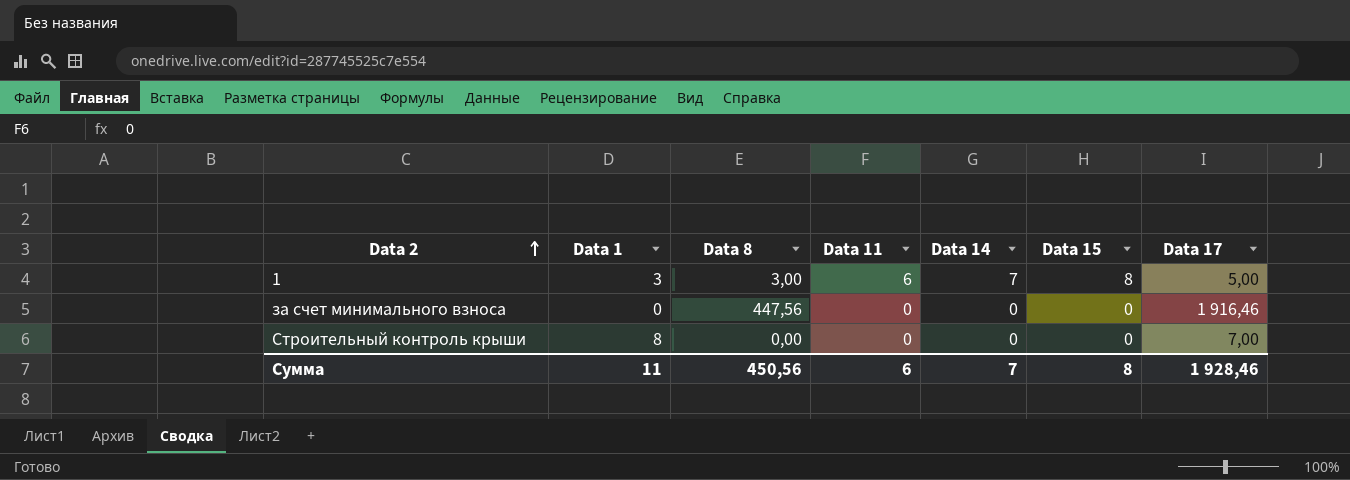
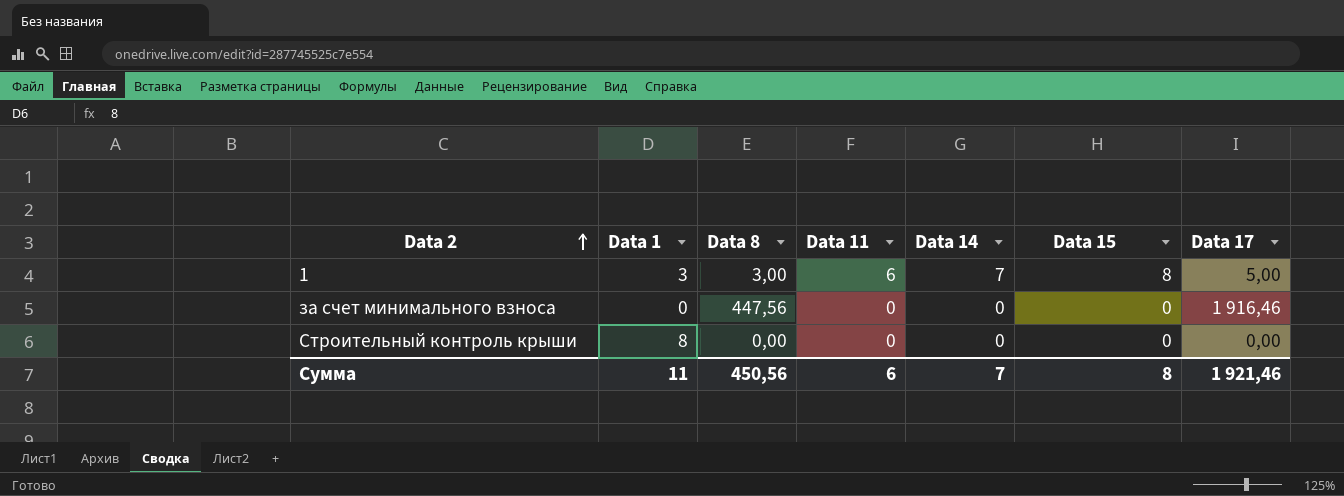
Строительный контроль крыши | Data 17: 7,00 -> 0,00
Сумма | Data 17: 1 928,46 -> 1 921,46

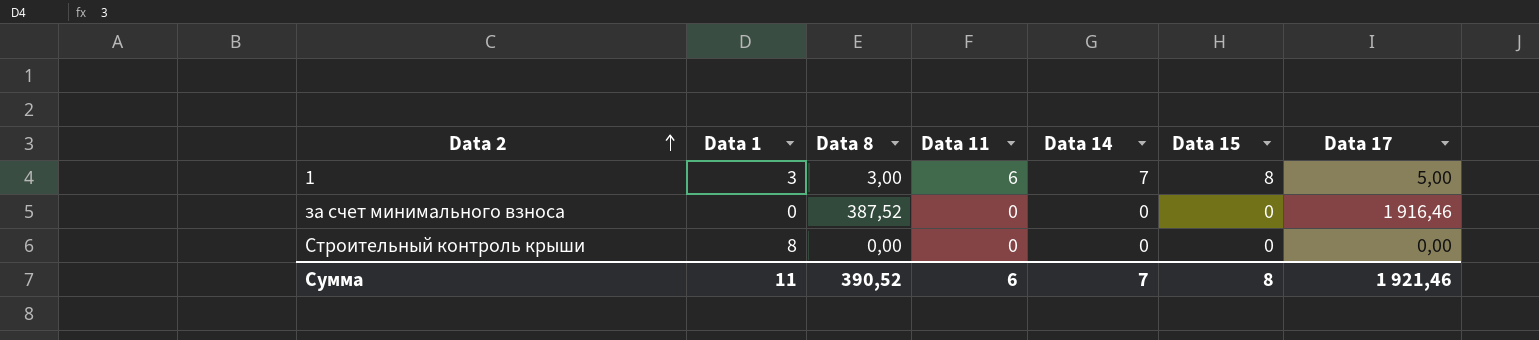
за счет минимального взноса | Data 8: 447,56 -> 387,52
Сумма | Data 8: 450,56 -> 390,52

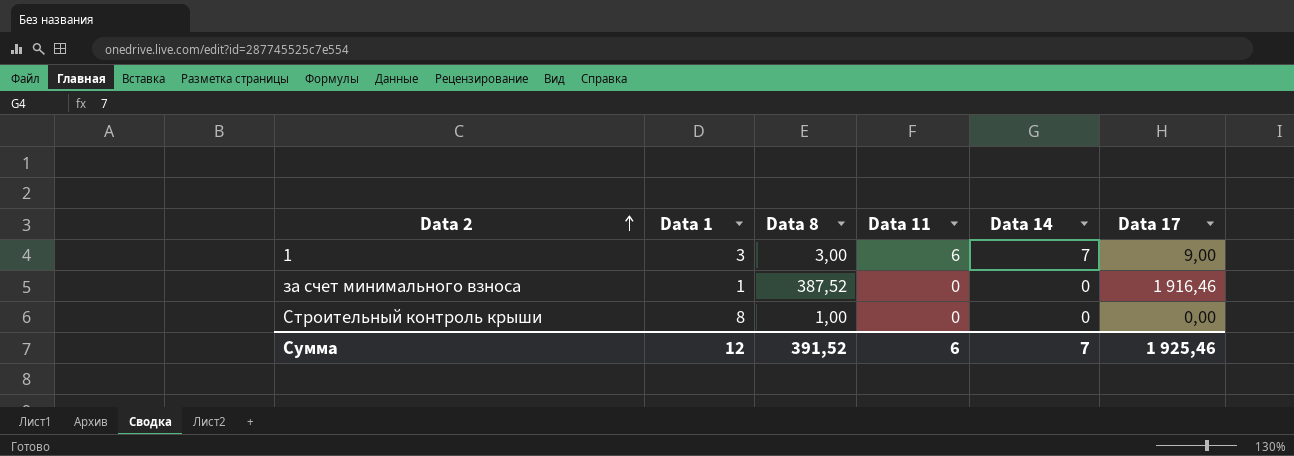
column Data 15 | position: 6 -> none
1 | Data 17: 5,00 -> 9,00
за счет минимального взноса | Data 1: 0 -> 1
Строительный контроль крыши | Data 8: 0,00 -> 1,00
Сумма | Data 1: 11 -> 12
Сумма | Data 8: 390,52 -> 391,52
Сумма | Data 17: 1 921,46 -> 1 925,46

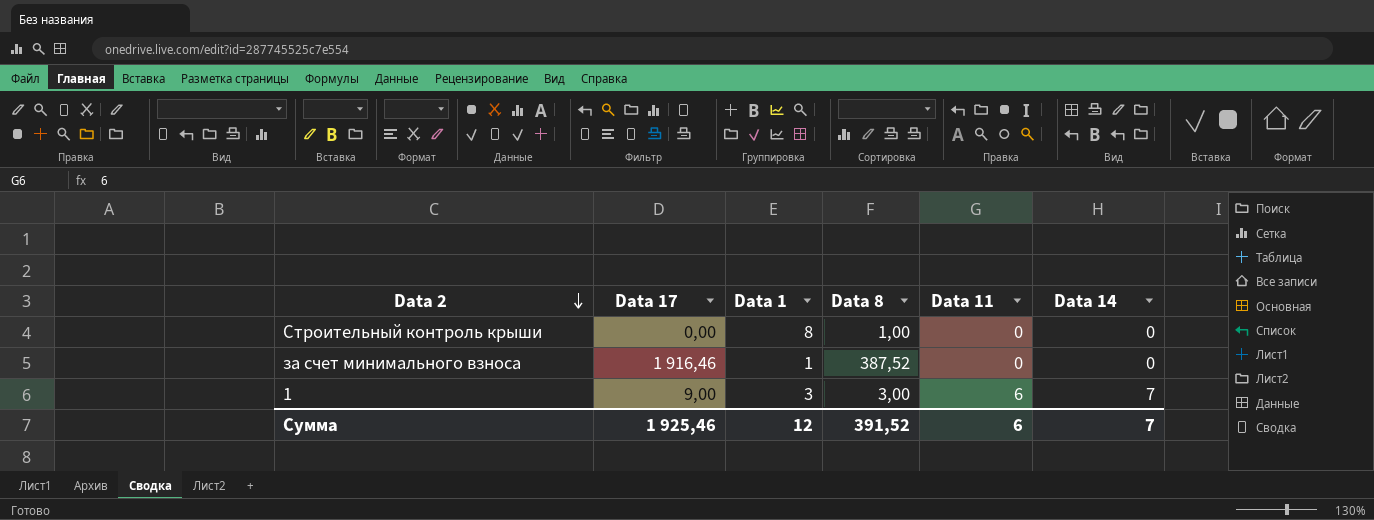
row order: Data 2 ascending -> Data 2 descending
column Data 17 | position: 6 -> 2

